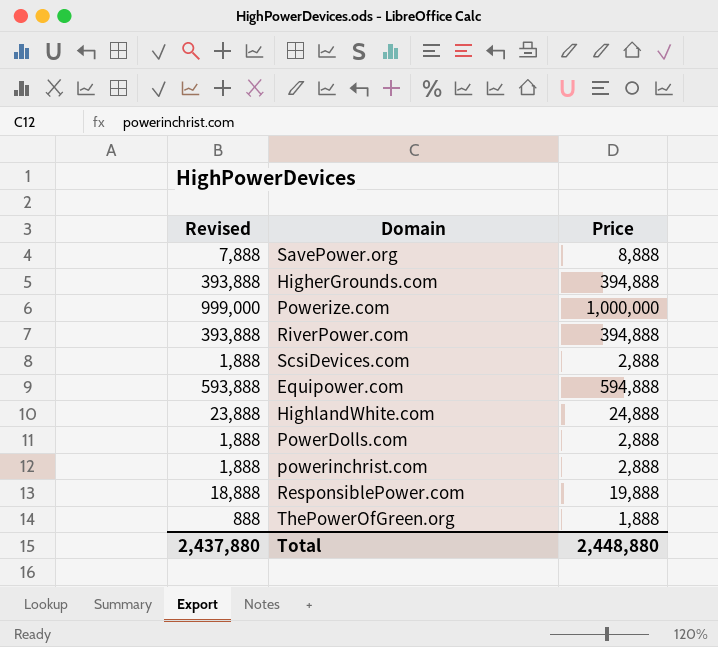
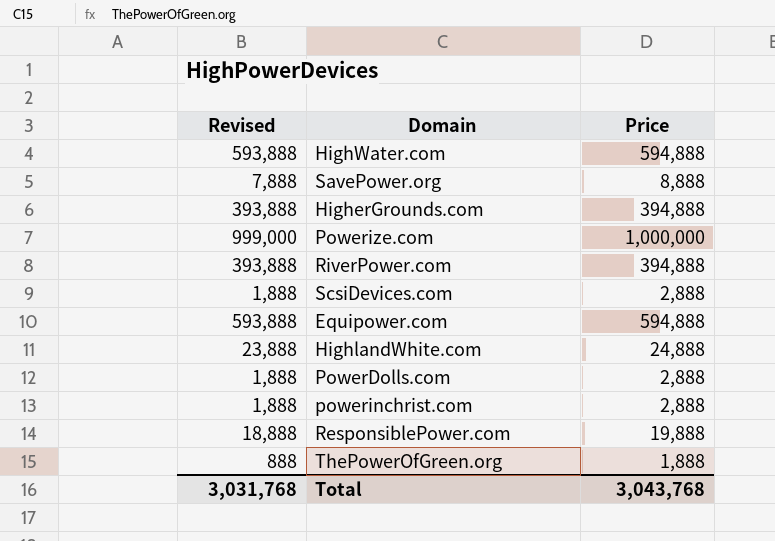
row HighWater.com: none -> 593,888 | 594,888
Total | Revised: 2,437,880 -> 3,031,768
Total | Price: 2,448,880 -> 3,043,768

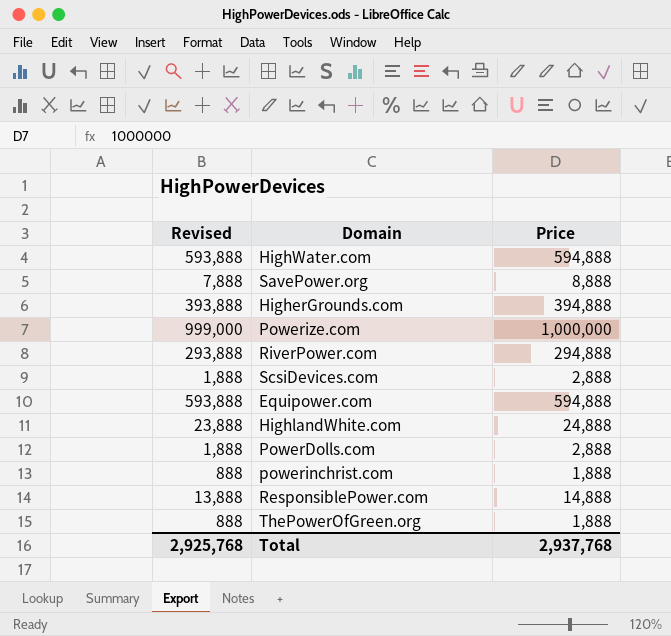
RiverPower.com | Revised: 393,888 -> 293,888
RiverPower.com | Price: 394,888 -> 294,888
powerinchrist.com | Revised: 1,888 -> 888
powerinchrist.com | Price: 2,888 -> 1,888
ResponsiblePower.com | Revised: 18,888 -> 13,888
ResponsiblePower.com | Price: 19,888 -> 14,888
Total | Revised: 3,031,768 -> 2,925,768
Total | Price: 3,043,768 -> 2,937,768

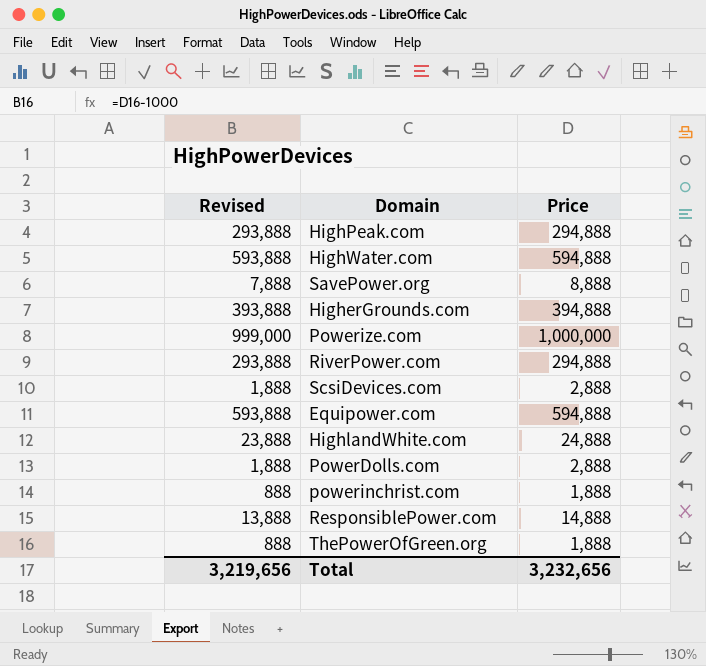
row HighPeak.com: none -> 293,888 | 294,888
Total | Revised: 2,925,768 -> 3,219,656
Total | Price: 2,937,768 -> 3,232,656

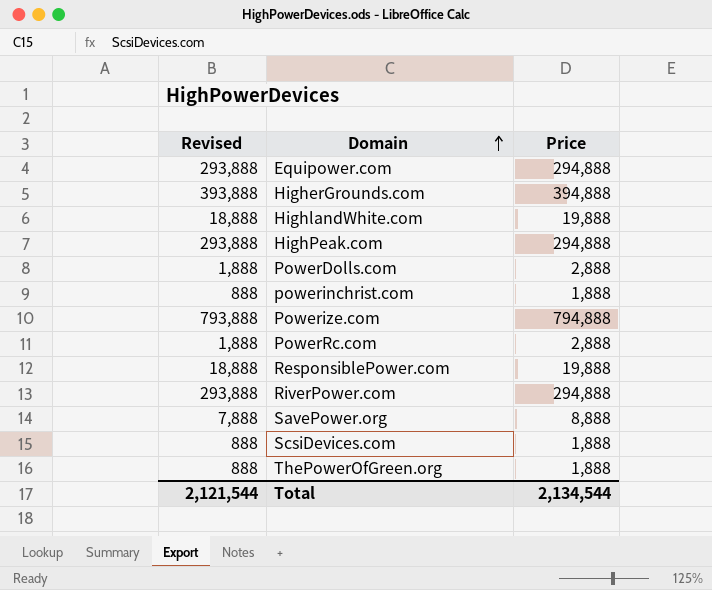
row order: none -> Domain ascending
row HighWater.com: 593,888 | 594,888 -> none
Equipower.com | Revised: 593,888 -> 293,888
Equipower.com | Price: 594,888 -> 294,888
HighlandWhite.com | Revised: 23,888 -> 18,888
HighlandWhite.com | Price: 24,888 -> 19,888
Powerize.com | Revised: 999,000 -> 793,888
Powerize.com | Price: 1,000,000 -> 794,888
row PowerRc.com: none -> 1,888 | 2,888
ResponsiblePower.com | Revised: 13,888 -> 18,888
ResponsiblePower.com | Price: 14,888 -> 19,888
ScsiDevices.com | Revised: 1,888 -> 888
ScsiDevices.com | Price: 2,888 -> 1,888
Total | Revised: 3,219,656 -> 2,121,544
Total | Price: 3,232,656 -> 2,134,544

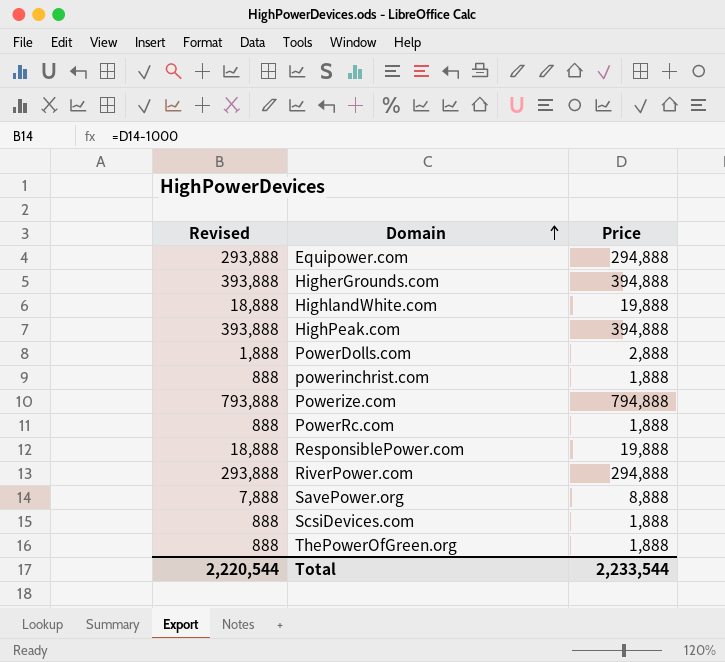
HighPeak.com | Revised: 293,888 -> 393,888
HighPeak.com | Price: 294,888 -> 394,888
PowerRc.com | Revised: 1,888 -> 888
PowerRc.com | Price: 2,888 -> 1,888
Total | Revised: 2,121,544 -> 2,220,544
Total | Price: 2,134,544 -> 2,233,544

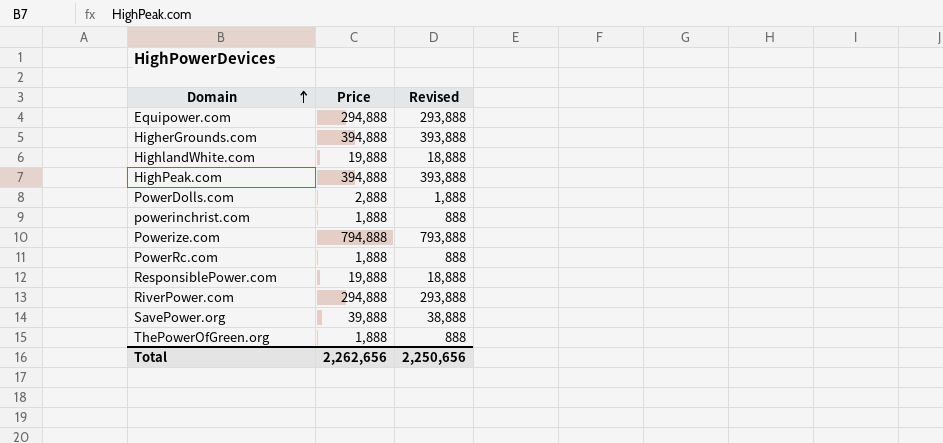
column Revised | position: 1 -> 3
row ScsiDevices.com: 888 | 1,888 -> none
SavePower.org | Price: 8,888 -> 39,888
SavePower.org | Revised: 7,888 -> 38,888
Total | Price: 2,233,544 -> 2,262,656
Total | Revised: 2,220,544 -> 2,250,656

